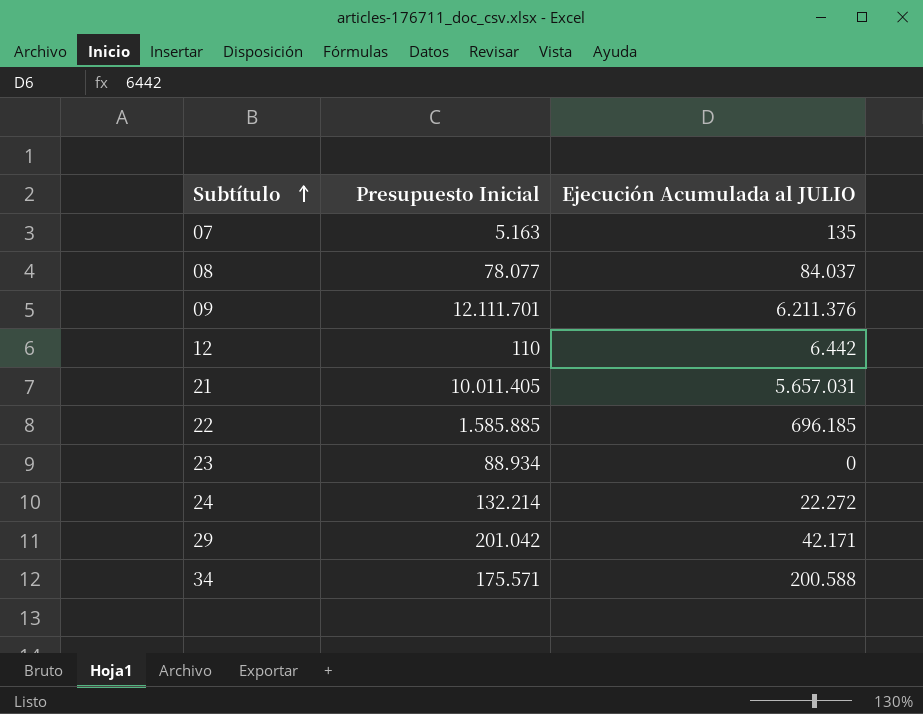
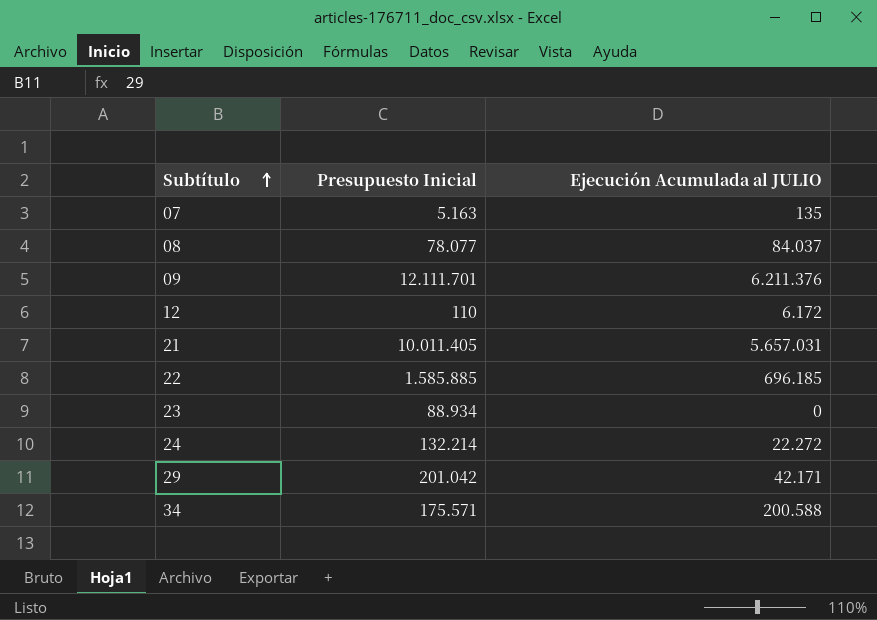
12 | Ejecución Acumulada al JULIO: 6.442 -> 6.172

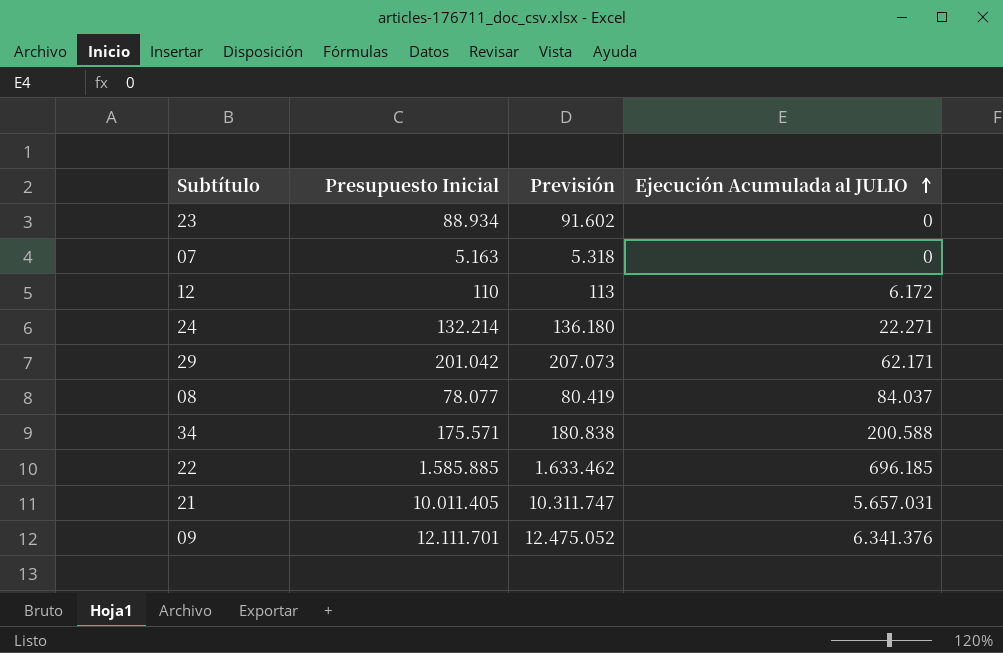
row order: Subtítulo ascending -> Ejecución Acumulada al JULIO ascending
column Previsión | formula: none -> [Presupuesto Inicial] * 1,03
07 | Ejecución Acumulada al JULIO: 135 -> 0
24 | Ejecución Acumulada al JULIO: 22.272 -> 22.271
29 | Ejecución Acumulada al JULIO: 42.171 -> 62.171
09 | Ejecución Acumulada al JULIO: 6.211.376 -> 6.341.376

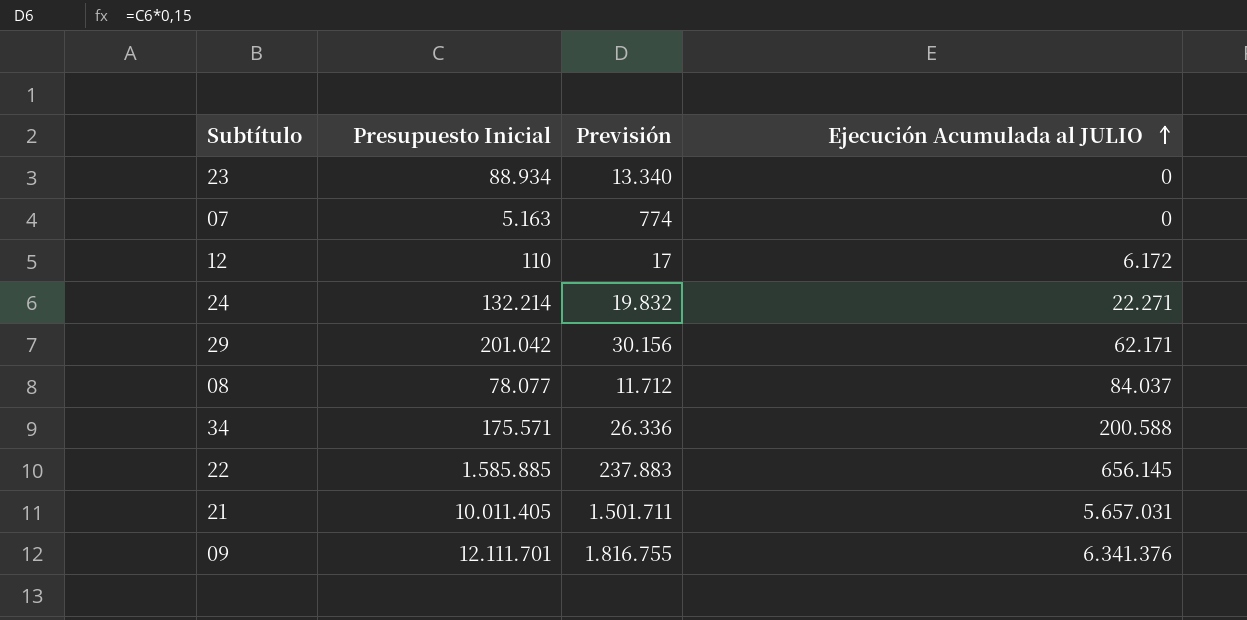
column Previsión | formula: [Presupuesto Inicial] * 1,03 -> [Presupuesto Inicial] * 0,15
22 | Ejecución Acumulada al JULIO: 696.185 -> 656.145

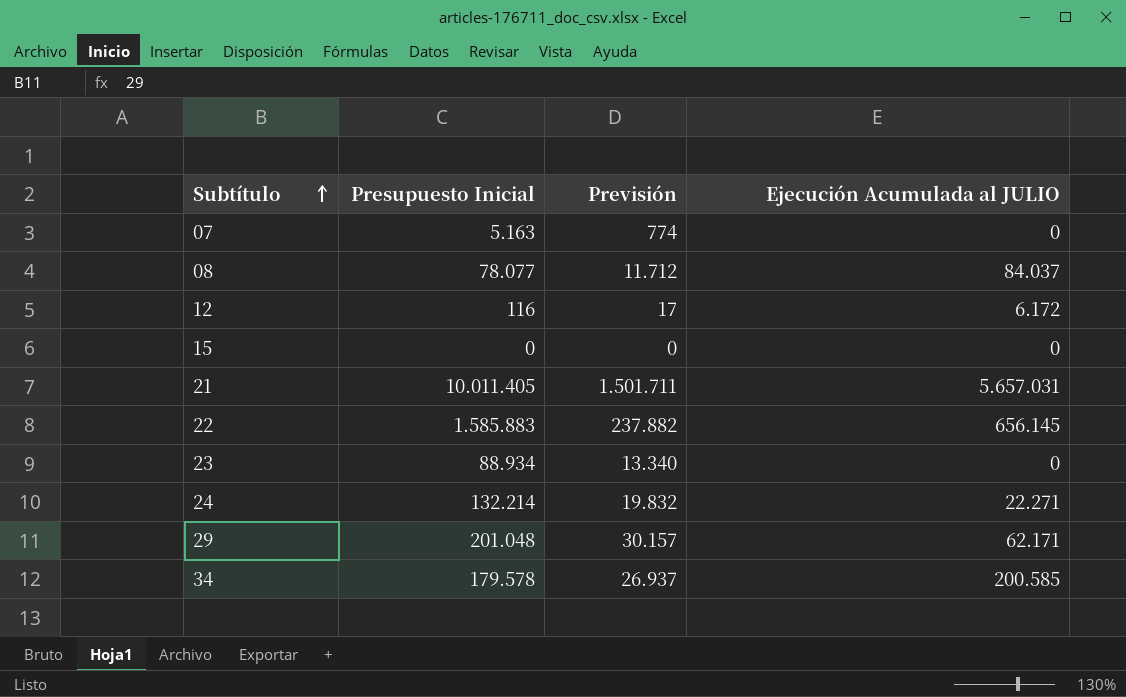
row order: Ejecución Acumulada al JULIO ascending -> Subtítulo ascending
row 09: 12.111.701 | 1.816.755 | 6.341.376 -> none
12 | Presupuesto Inicial: 110 -> 116
row 15: none -> 0 | 0 | 0
22 | Presupuesto Inicial: 1.585.885 -> 1.585.883
22 | Previsión: 237.883 -> 237.882
29 | Presupuesto Inicial: 201.042 -> 201.048
29 | Previsión: 30.156 -> 30.157
34 | Presupuesto Inicial: 175.571 -> 179.578
34 | Previsión: 26.336 -> 26.937
34 | Ejecución Acumulada al JULIO: 200.588 -> 200.585

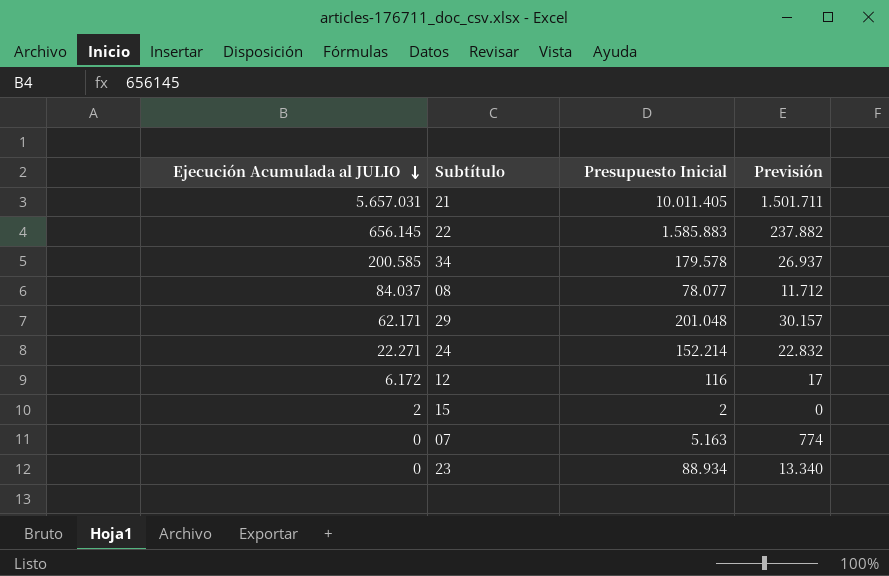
row order: Subtítulo ascending -> Ejecución Acumulada al JULIO descending
column Ejecución Acumulada al JULIO | position: 4 -> 1
24 | Presupuesto Inicial: 132.214 -> 152.214
24 | Previsión: 19.832 -> 22.832
15 | Ejecución Acumulada al JULIO: 0 -> 2
15 | Presupuesto Inicial: 0 -> 2

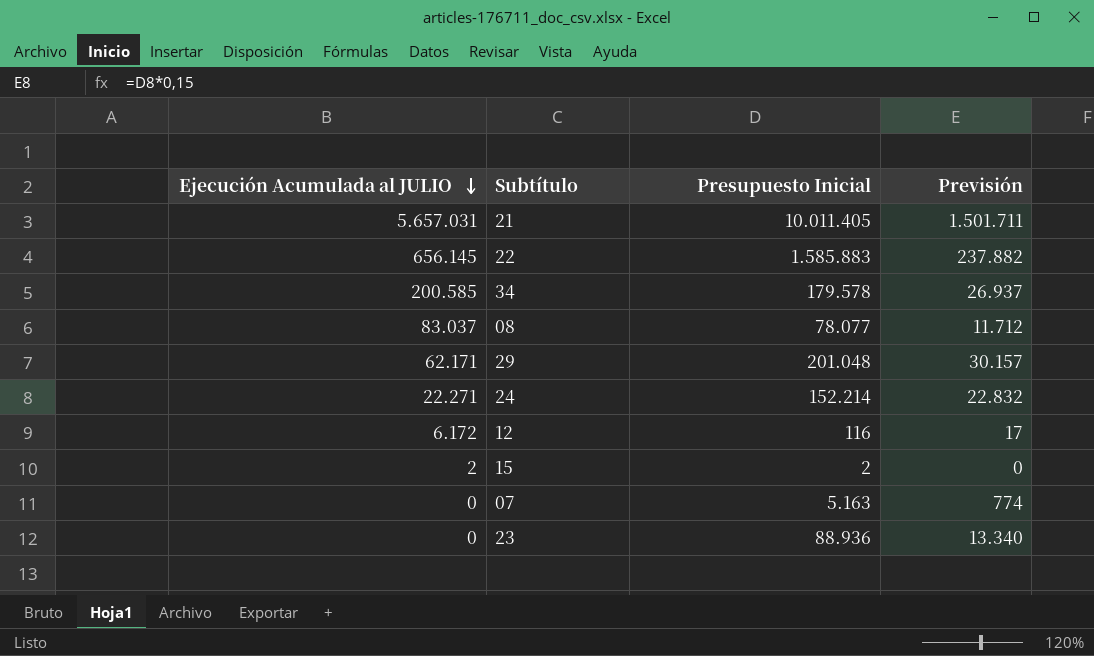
08 | Ejecución Acumulada al JULIO: 84.037 -> 83.037
23 | Presupuesto Inicial: 88.934 -> 88.936

